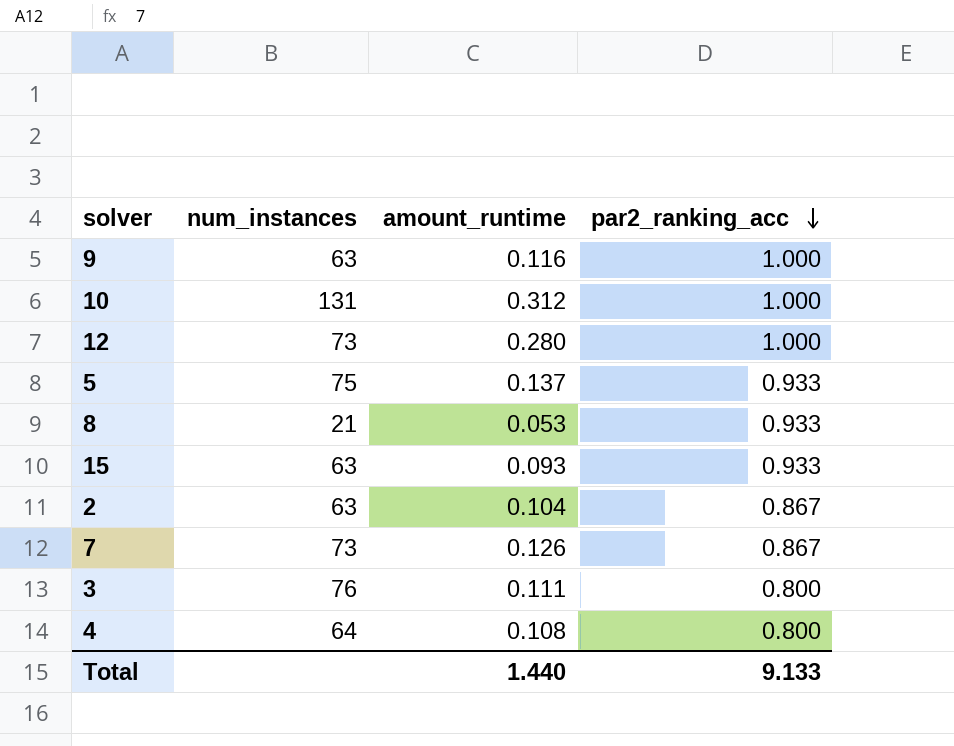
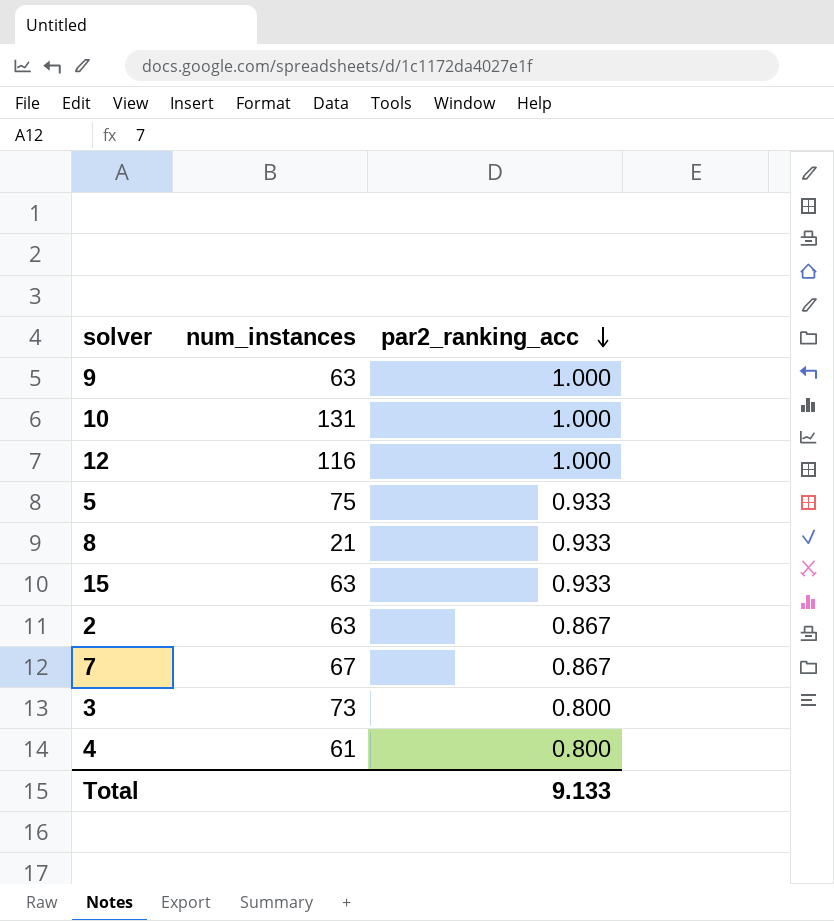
column amount_runtime | position: 3 -> none
12 | num_instances: 73 -> 116
7 | num_instances: 73 -> 67
3 | num_instances: 76 -> 73
4 | num_instances: 64 -> 61

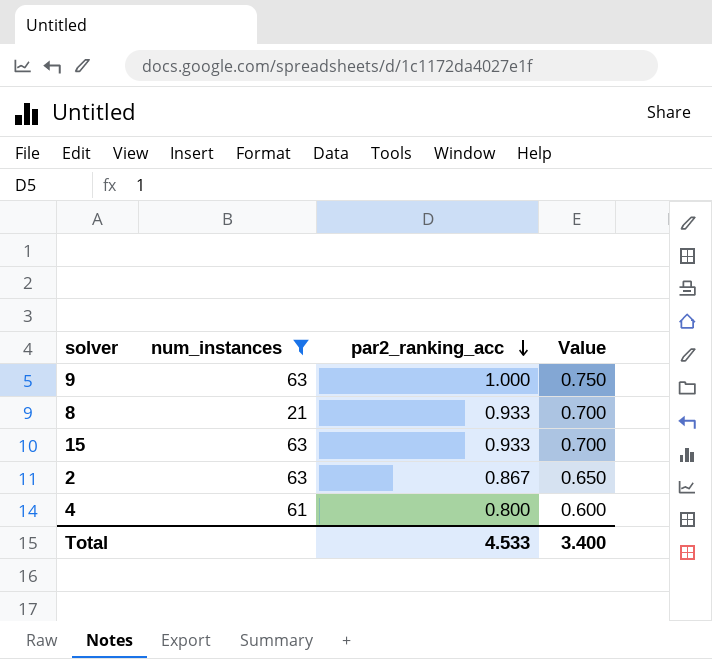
filter: none -> num_instances <= 63
column Value | formula: none -> [par2_ranking_acc] * 0.75
Total | par2_ranking_acc: 9.133 -> 4.533

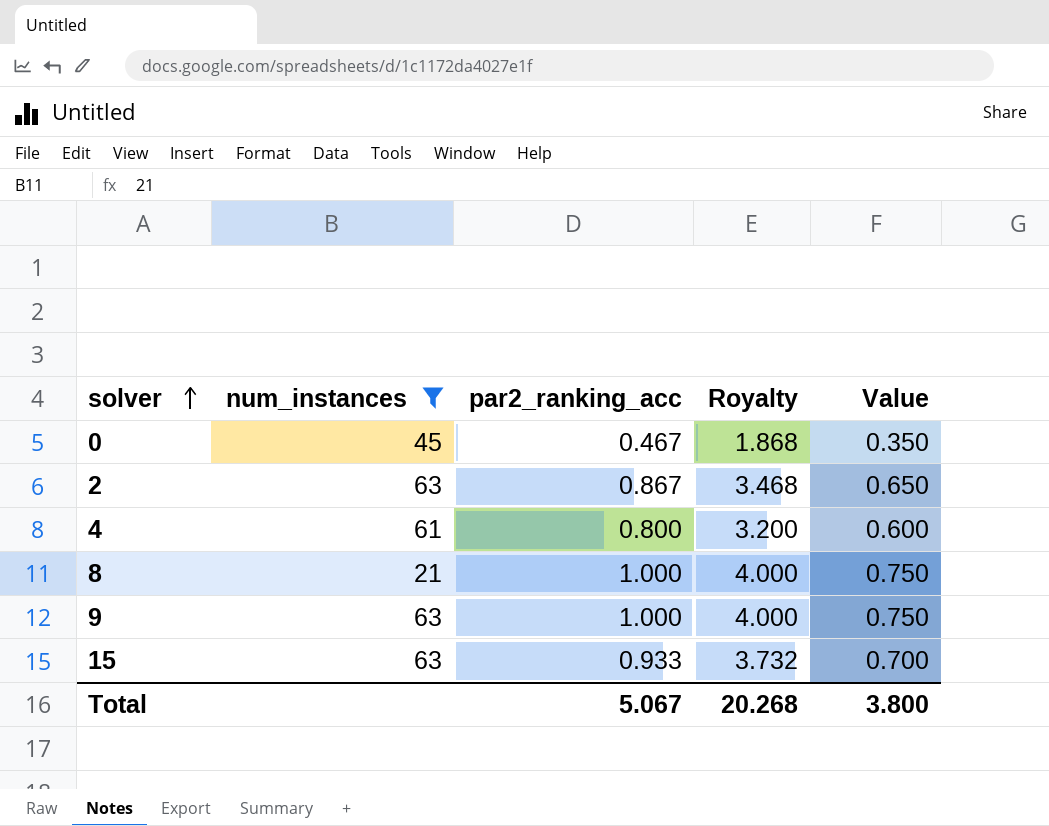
row order: par2_ranking_acc descending -> solver ascending
column Royalty | formula: none -> [par2_ranking_acc] * 4
row 0: none -> 45 | 0.467 | 1.868 | 0.350
8 | par2_ranking_acc: 0.933 -> 1.000
8 | Value: 0.700 -> 0.750
Total | par2_ranking_acc: 4.533 -> 5.067
Total | Value: 3.400 -> 3.800

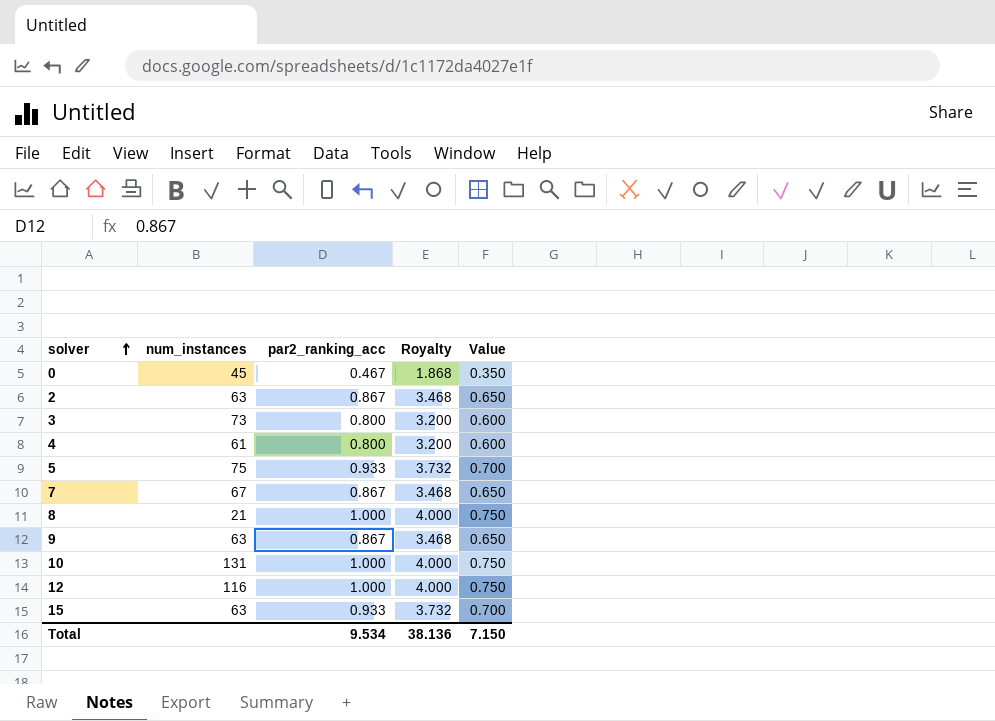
filter: num_instances <= 63 -> none
9 | par2_ranking_acc: 1.000 -> 0.867
9 | Royalty: 4.000 -> 3.468
9 | Value: 0.750 -> 0.650
Total | par2_ranking_acc: 5.067 -> 9.534
Total | Royalty: 20.268 -> 38.136
Total | Value: 3.800 -> 7.150

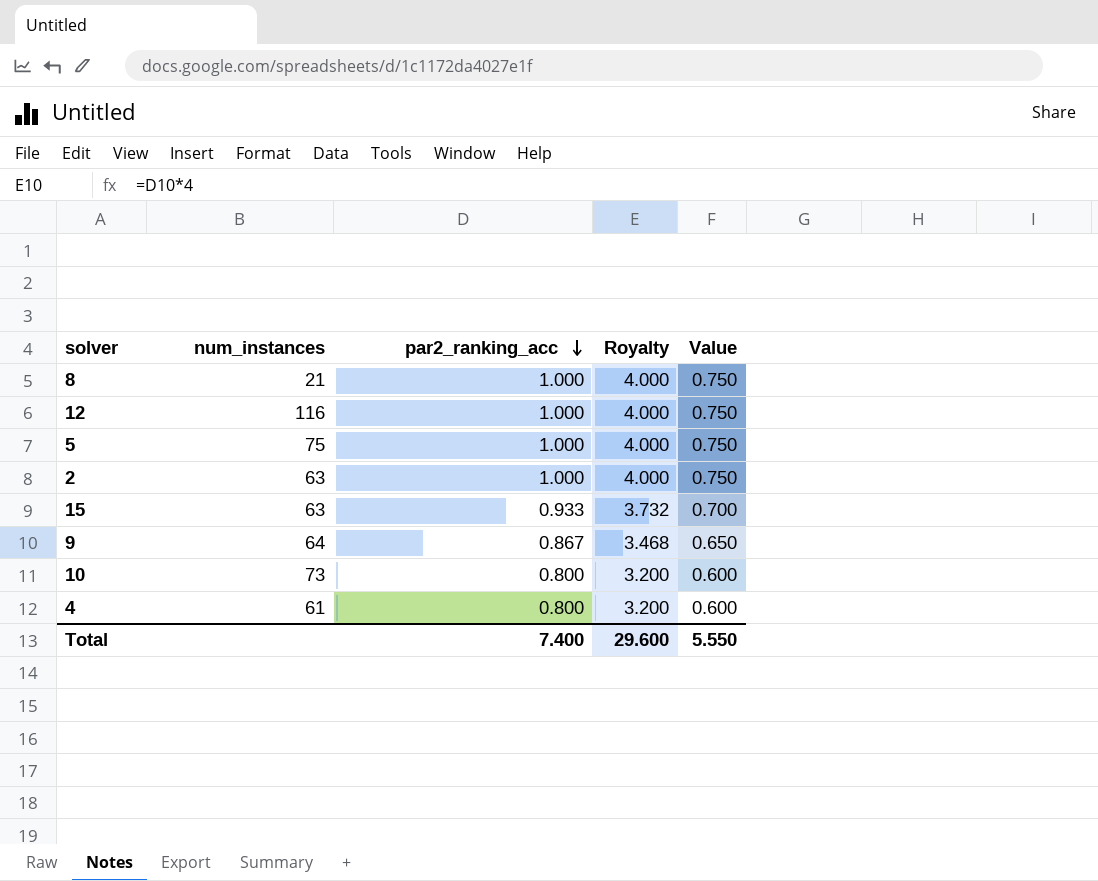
row order: solver ascending -> par2_ranking_acc descending
row 0: 45 | 0.467 | 1.868 | 0.350 -> none
row 3: 73 | 0.800 | 3.200 | 0.600 -> none
row 7: 67 | 0.867 | 3.468 | 0.650 -> none
5 | par2_ranking_acc: 0.933 -> 1.000
5 | Royalty: 3.732 -> 4.000
5 | Value: 0.700 -> 0.750
2 | par2_ranking_acc: 0.867 -> 1.000
2 | Royalty: 3.468 -> 4.000
2 | Value: 0.650 -> 0.750
9 | num_instances: 63 -> 64
10 | num_instances: 131 -> 73
10 | par2_ranking_acc: 1.000 -> 0.800
10 | Royalty: 4.000 -> 3.200
10 | Value: 0.750 -> 0.600
Total | par2_ranking_acc: 9.534 -> 7.400
Total | Royalty: 38.136 -> 29.600
Total | Value: 7.150 -> 5.550

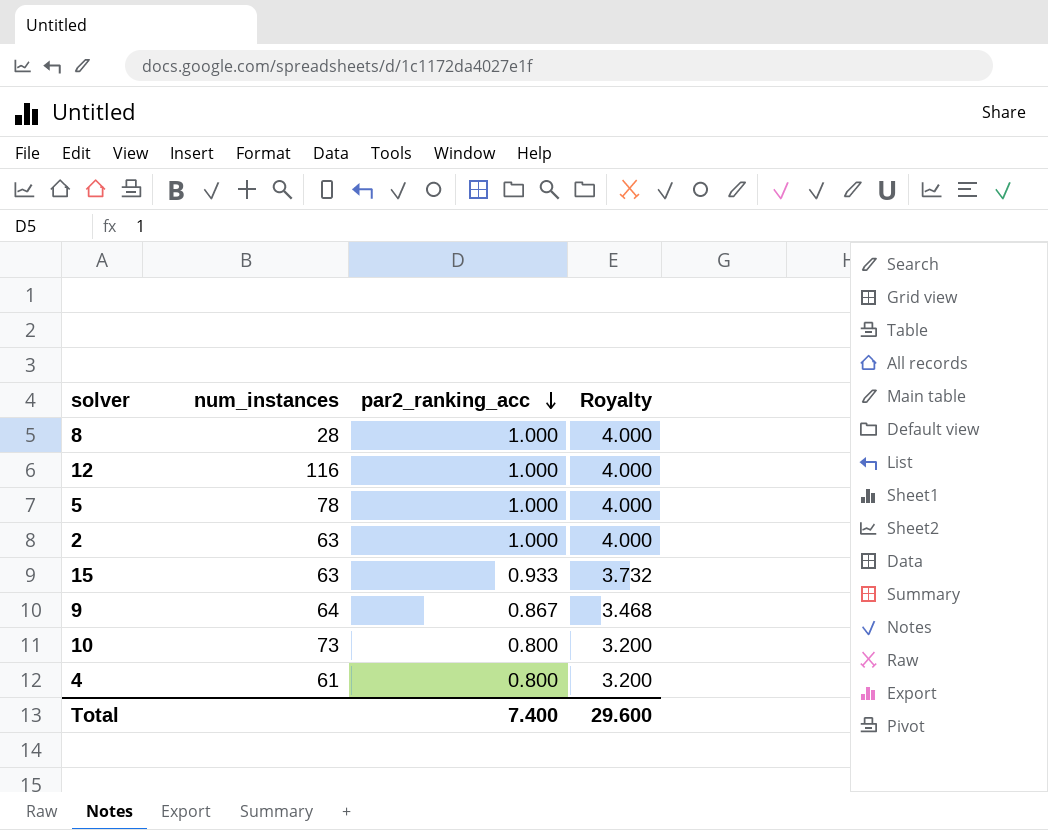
column Value | formula: [par2_ranking_acc] * 0.75 -> none
8 | num_instances: 21 -> 28
5 | num_instances: 75 -> 78

